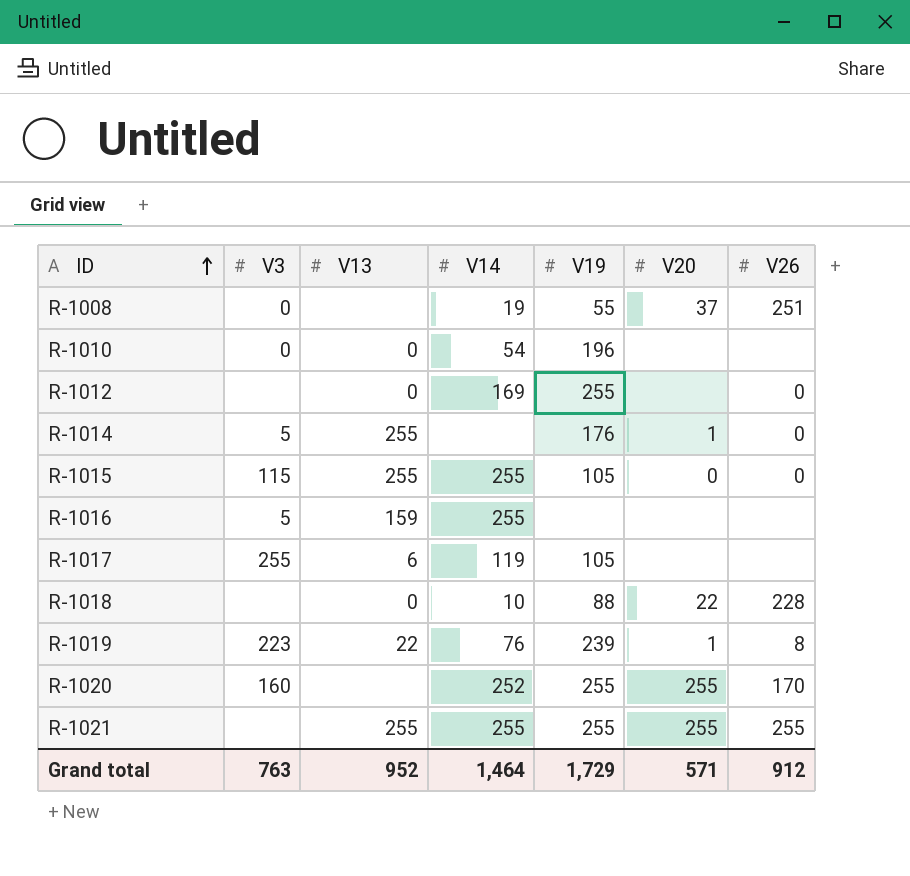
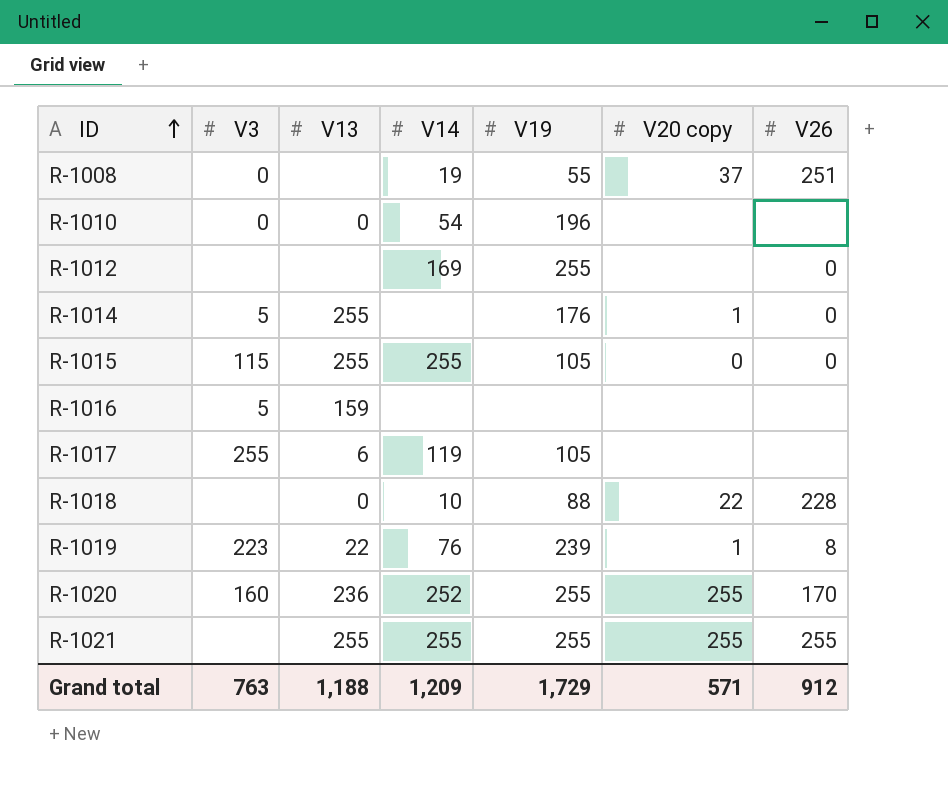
column name: V20 -> V20 copy
R-1012 | V13: 0 -> none
R-1016 | V14: 255 -> none
R-1020 | V13: none -> 236
Grand total | V13: 952 -> 1,188
Grand total | V14: 1,464 -> 1,209

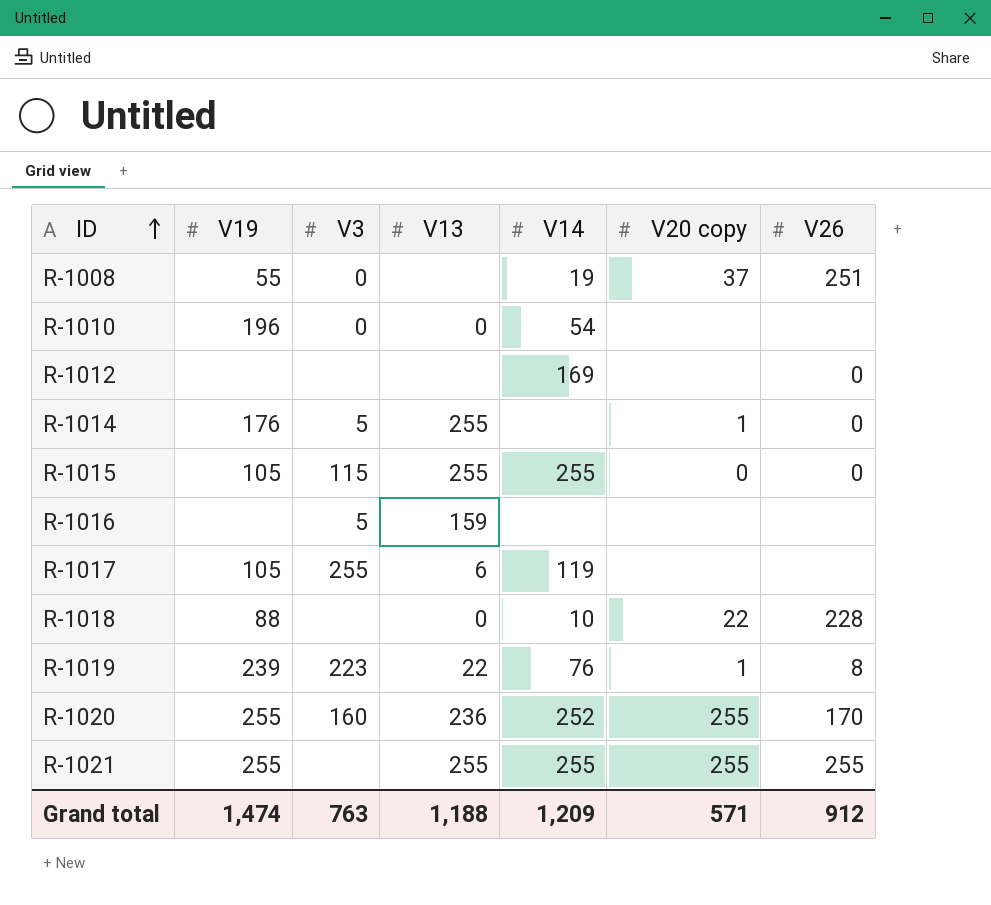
column V19 | position: 5 -> 2
R-1012 | V19: 255 -> none
Grand total | V19: 1,729 -> 1,474

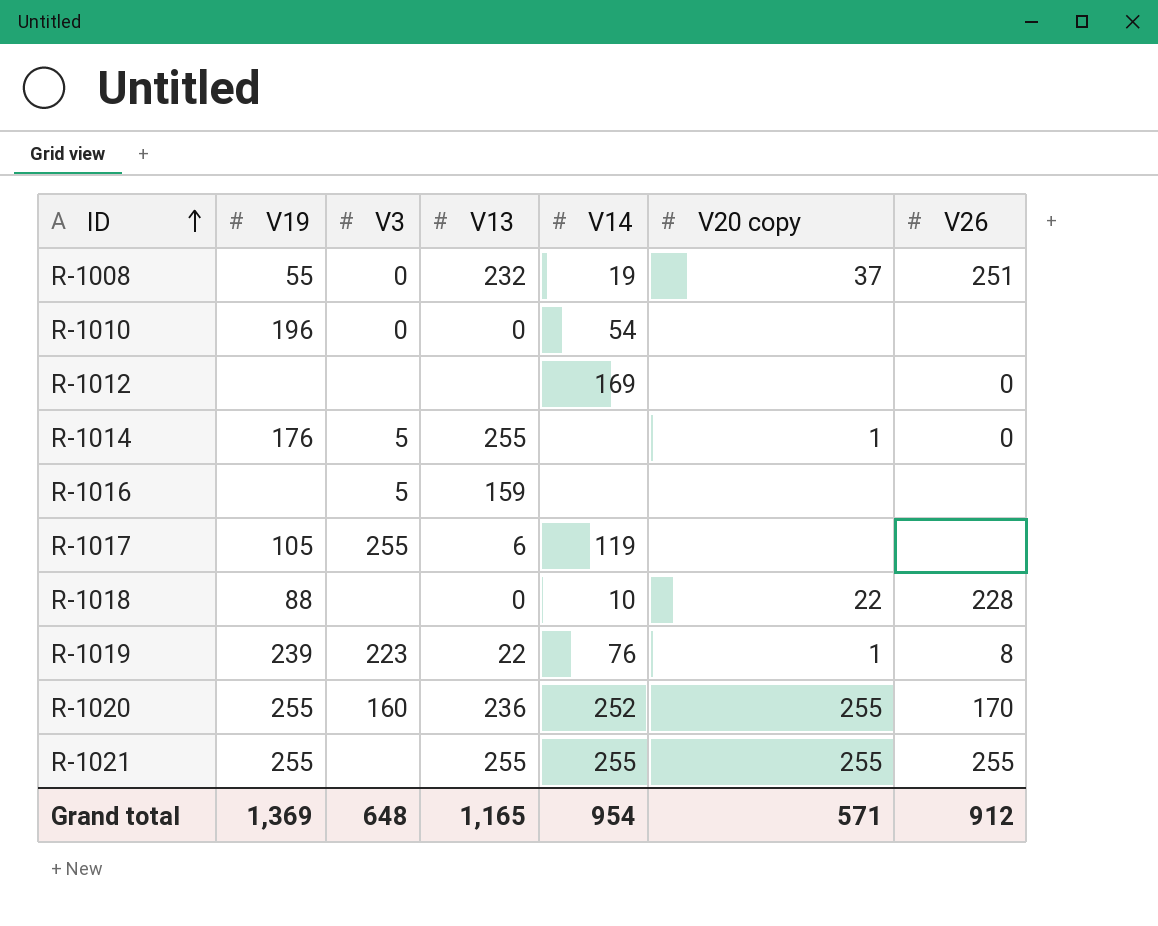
row R-1015: 105 | 115 | 255 | 255 | 0 | 0 -> none
R-1008 | V13: none -> 232
Grand total | V19: 1,474 -> 1,369
Grand total | V3: 763 -> 648
Grand total | V13: 1,188 -> 1,165
Grand total | V14: 1,209 -> 954

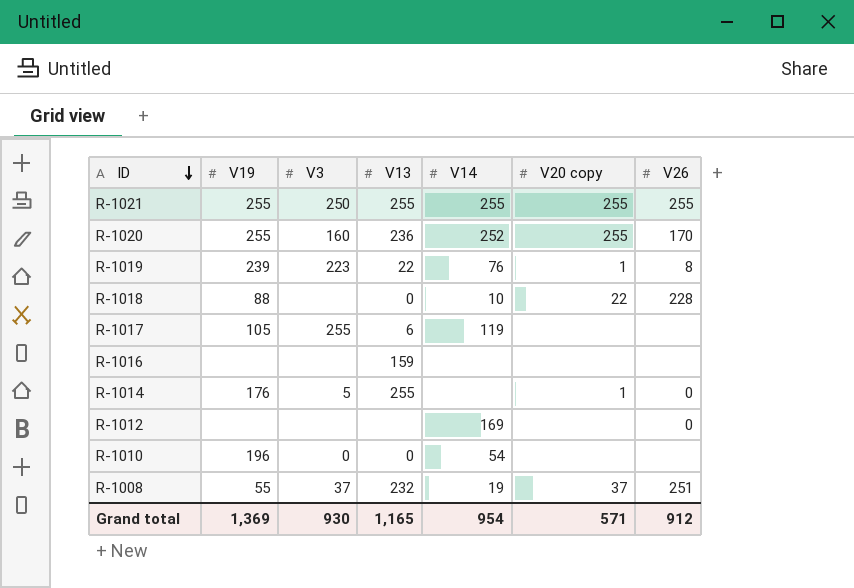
row order: ID ascending -> ID descending
R-1021 | V3: none -> 250
R-1016 | V3: 5 -> none
R-1008 | V3: 0 -> 37
Grand total | V3: 648 -> 930

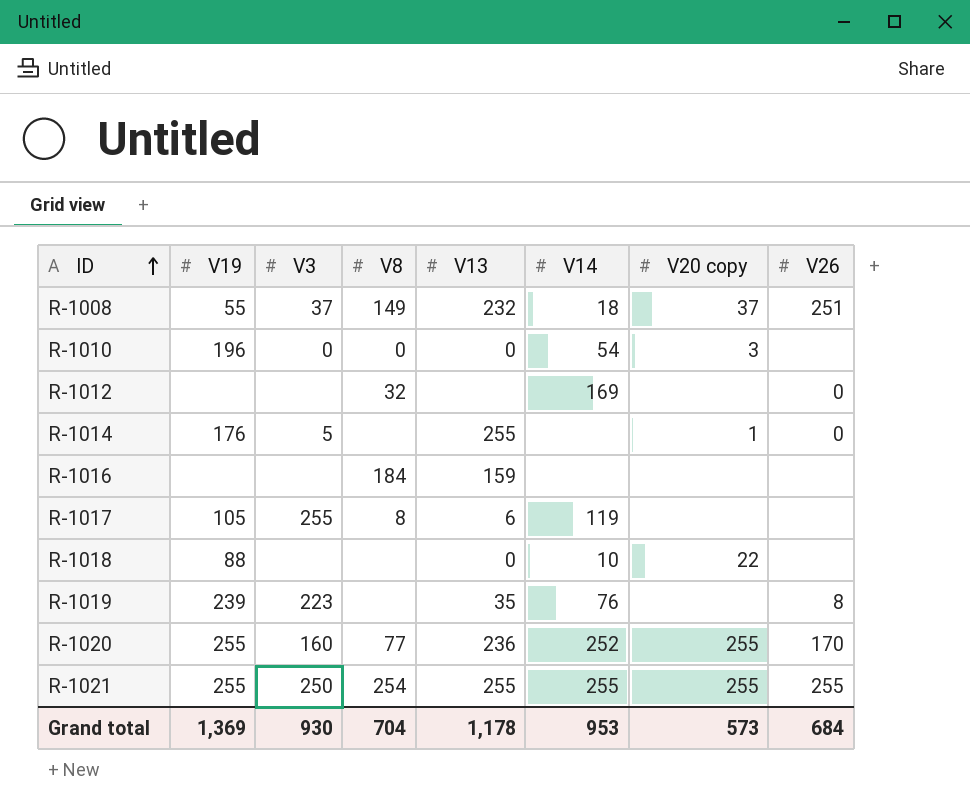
row order: ID descending -> ID ascending
column V8 | position: none -> 4
R-1008 | V14: 19 -> 18
R-1010 | V20 copy: none -> 3
R-1018 | V26: 228 -> none
R-1019 | V13: 22 -> 35
R-1019 | V20 copy: 1 -> none
Grand total | V13: 1,165 -> 1,178
Grand total | V14: 954 -> 953
Grand total | V20 copy: 571 -> 573
Grand total | V26: 912 -> 684

